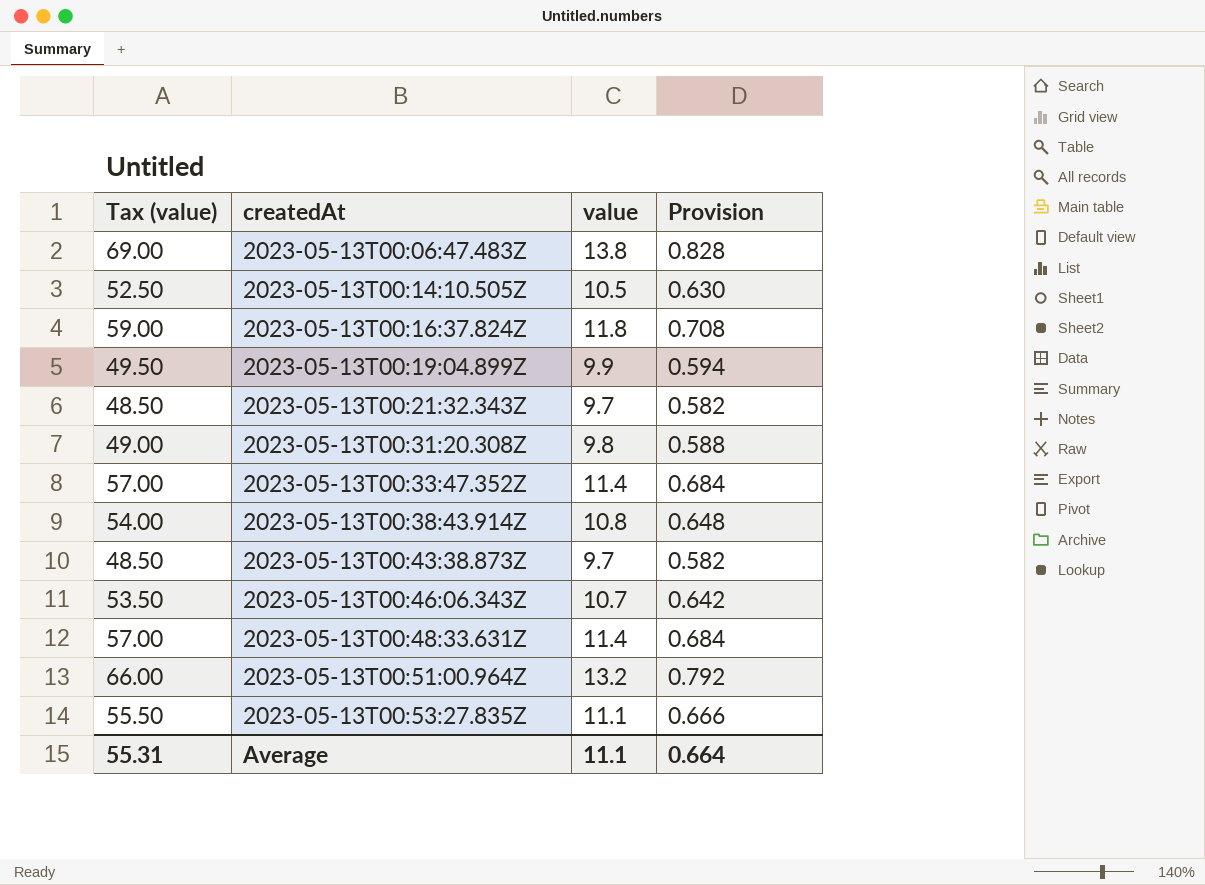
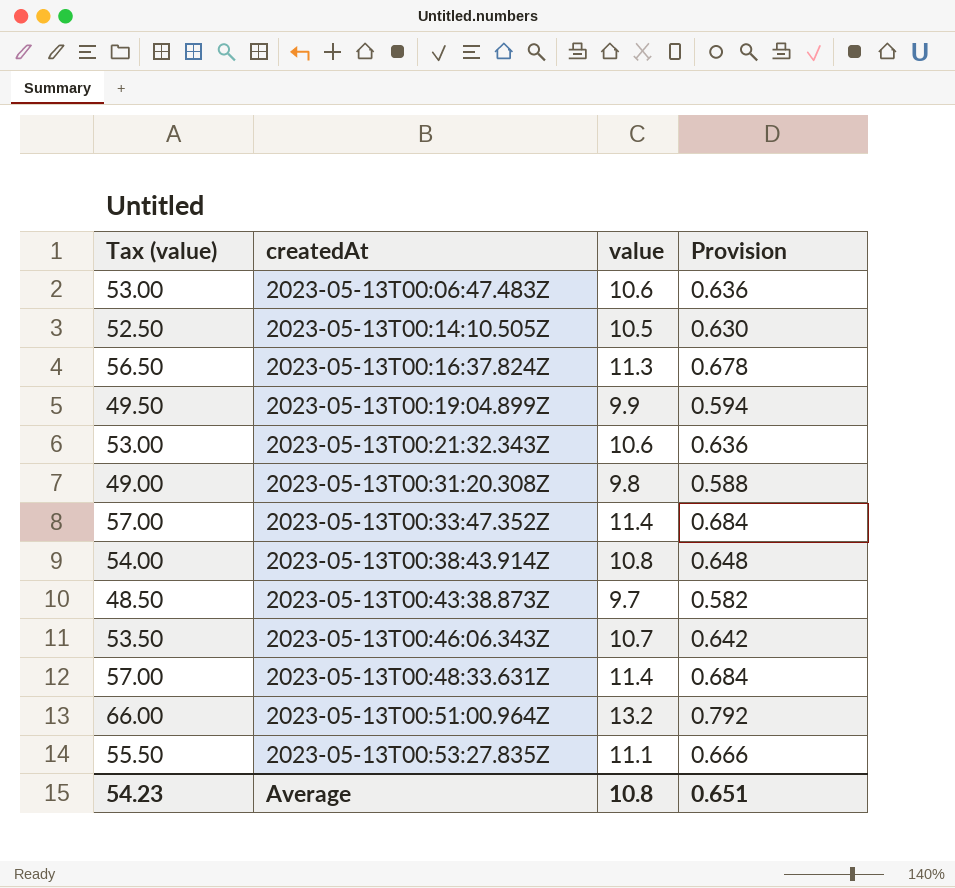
2023-05-13T00:06:47.483Z | Tax (value): 69.00 -> 53.00
2023-05-13T00:06:47.483Z | value: 13.8 -> 10.6
2023-05-13T00:06:47.483Z | Provision: 0.828 -> 0.636
2023-05-13T00:16:37.824Z | Tax (value): 59.00 -> 56.50
2023-05-13T00:16:37.824Z | value: 11.8 -> 11.3
2023-05-13T00:16:37.824Z | Provision: 0.708 -> 0.678
2023-05-13T00:21:32.343Z | Tax (value): 48.50 -> 53.00
2023-05-13T00:21:32.343Z | value: 9.7 -> 10.6
2023-05-13T00:21:32.343Z | Provision: 0.582 -> 0.636
Average | Tax (value): 55.31 -> 54.23
Average | value: 11.1 -> 10.8
Average | Provision: 0.664 -> 0.651

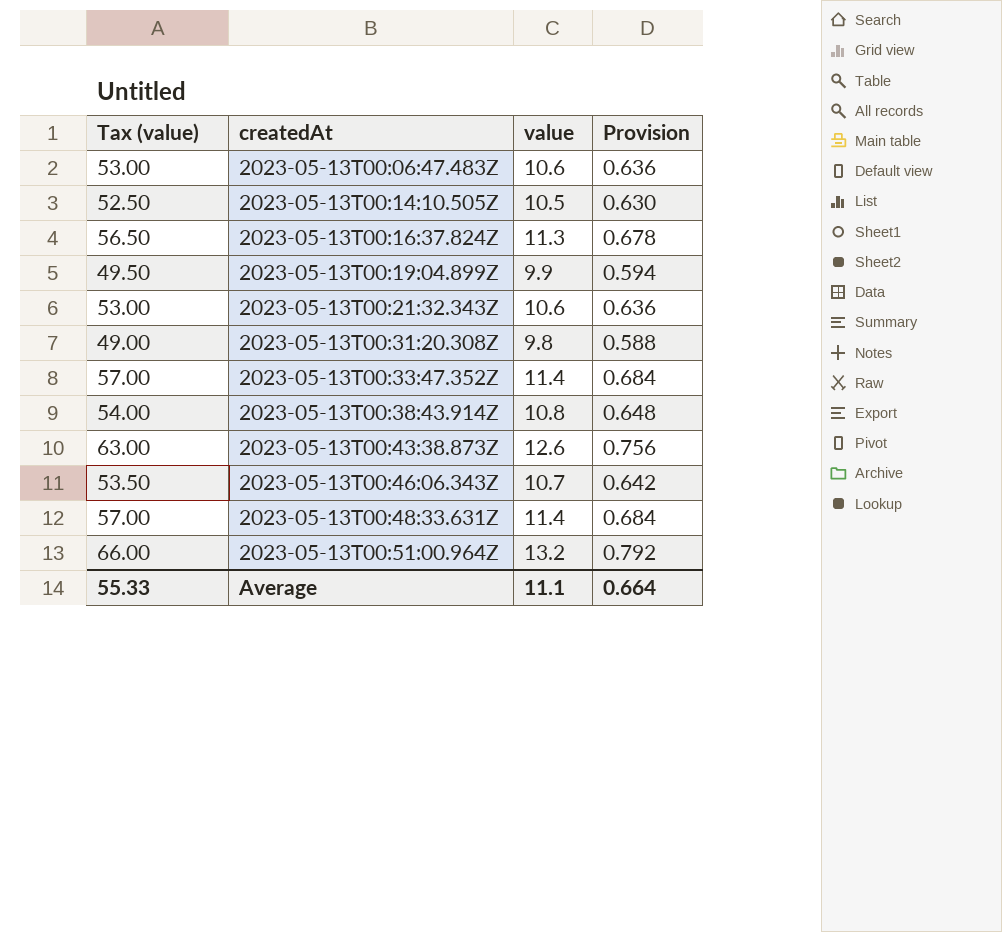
row 2023-05-13T00:53:27.835Z: 55.50 | 11.1 | 0.666 -> none
2023-05-13T00:43:38.873Z | Tax (value): 48.50 -> 63.00
2023-05-13T00:43:38.873Z | value: 9.7 -> 12.6
2023-05-13T00:43:38.873Z | Provision: 0.582 -> 0.756
Average | Tax (value): 54.23 -> 55.33
Average | value: 10.8 -> 11.1
Average | Provision: 0.651 -> 0.664

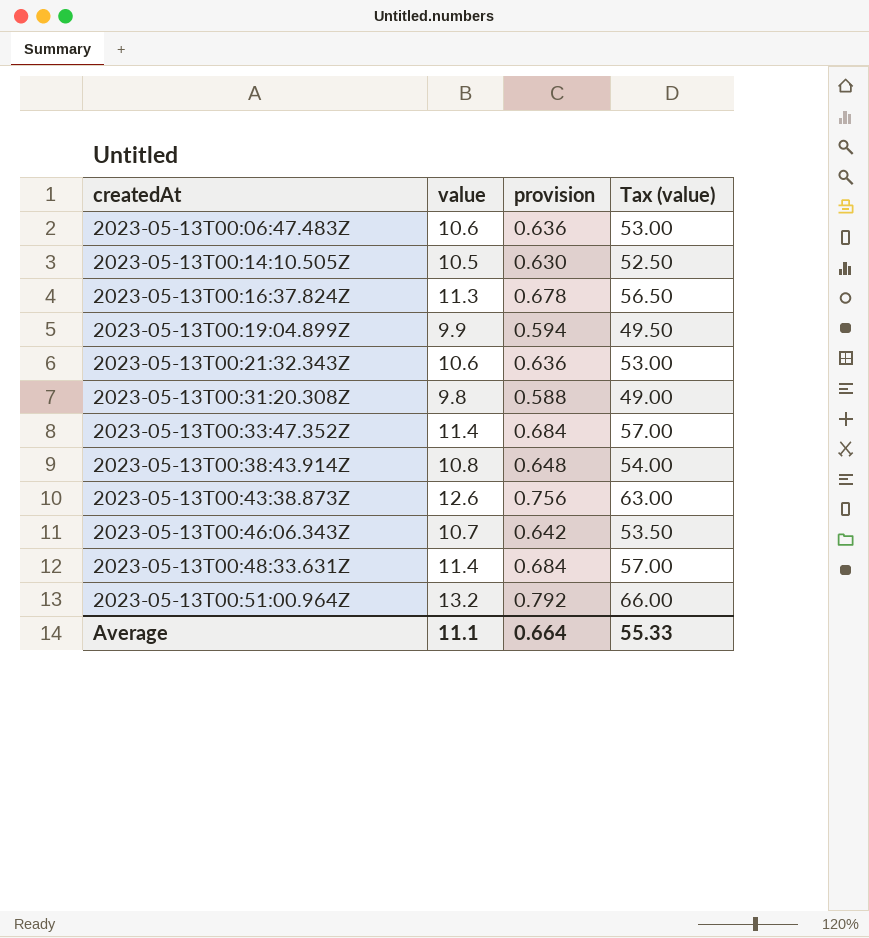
column name: Provision -> provision
column Tax (value) | position: 1 -> 4

